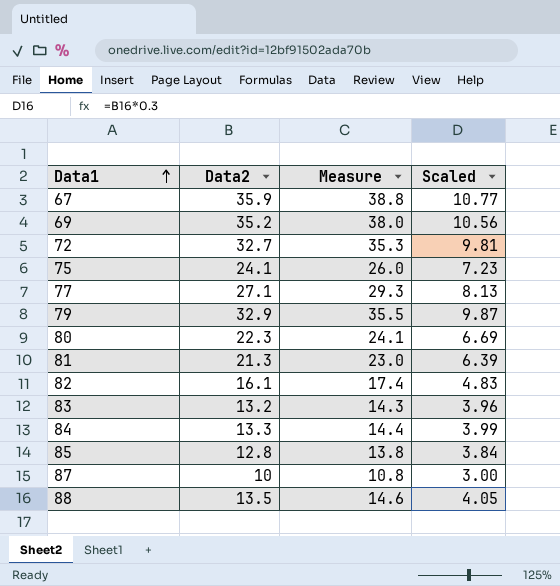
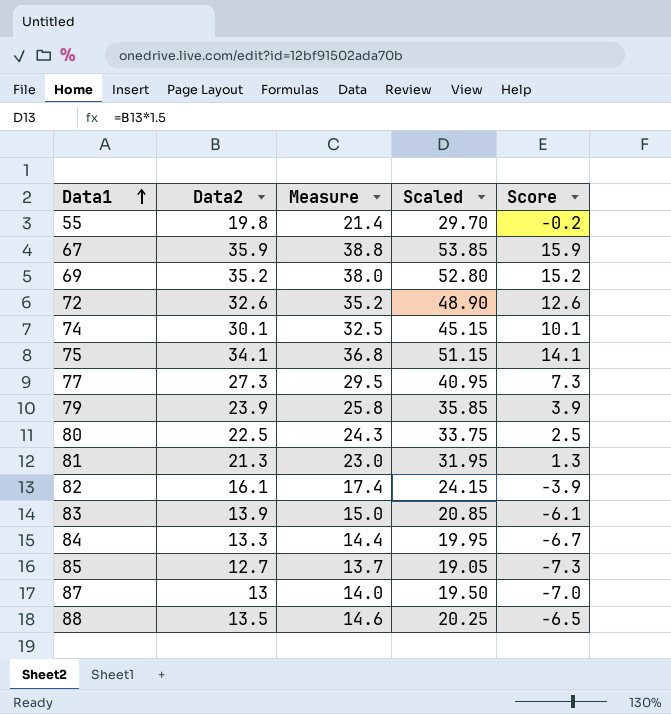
column Scaled | formula: [Data2] * 0.3 -> [Data2] * 1.5
column Score | formula: none -> [Data2] - 20
row 55: none -> 19.8 | 21.4 | 29.70 | -0.2
72 | Data2: 32.7 -> 32.6
72 | Measure: 35.3 -> 35.2
row 74: none -> 30.1 | 32.5 | 45.15 | 10.1
75 | Data2: 24.1 -> 34.1
75 | Measure: 26.0 -> 36.8
77 | Data2: 27.1 -> 27.3
77 | Measure: 29.3 -> 29.5
79 | Data2: 32.9 -> 23.9
79 | Measure: 35.5 -> 25.8
80 | Data2: 22.3 -> 22.5
80 | Measure: 24.1 -> 24.3
83 | Data2: 13.2 -> 13.9
83 | Measure: 14.3 -> 15.0
85 | Data2: 12.8 -> 12.7
85 | Measure: 13.8 -> 13.7
87 | Data2: 10 -> 13
87 | Measure: 10.8 -> 14.0

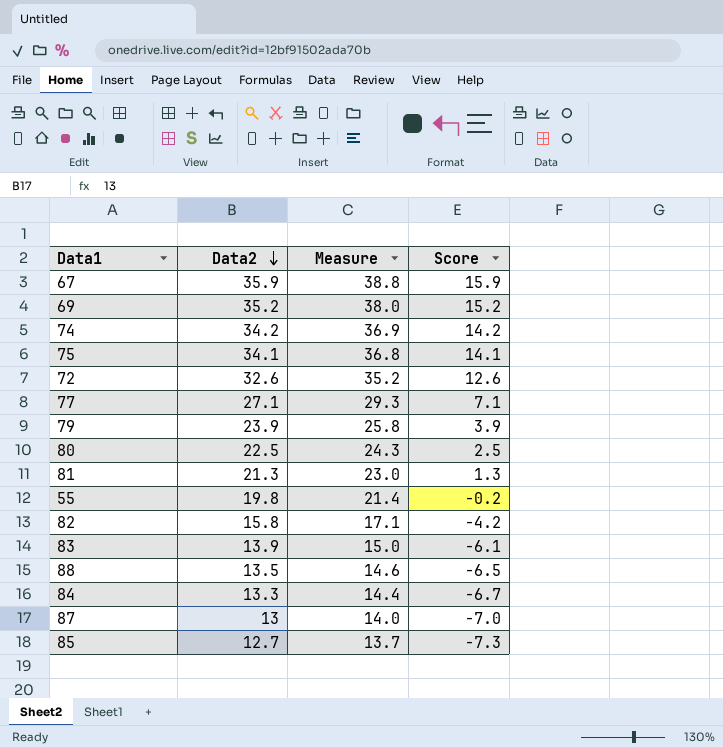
row order: Data1 ascending -> Data2 descending
column Scaled | formula: [Data2] * 1.5 -> none
74 | Data2: 30.1 -> 34.2
74 | Measure: 32.5 -> 36.9
74 | Score: 10.1 -> 14.2
77 | Data2: 27.3 -> 27.1
77 | Measure: 29.5 -> 29.3
77 | Score: 7.3 -> 7.1
82 | Data2: 16.1 -> 15.8
82 | Measure: 17.4 -> 17.1
82 | Score: -3.9 -> -4.2

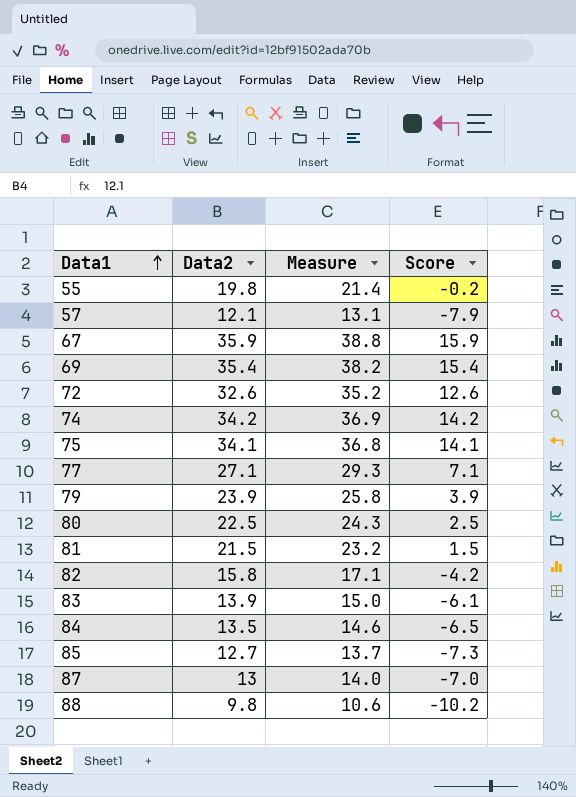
row order: Data2 descending -> Data1 ascending
row 57: none -> 12.1 | 13.1 | -7.9
69 | Data2: 35.2 -> 35.4
69 | Measure: 38.0 -> 38.2
69 | Score: 15.2 -> 15.4
81 | Data2: 21.3 -> 21.5
81 | Measure: 23.0 -> 23.2
81 | Score: 1.3 -> 1.5
84 | Data2: 13.3 -> 13.5
84 | Measure: 14.4 -> 14.6
84 | Score: -6.7 -> -6.5
88 | Data2: 13.5 -> 9.8
88 | Measure: 14.6 -> 10.6
88 | Score: -6.5 -> -10.2

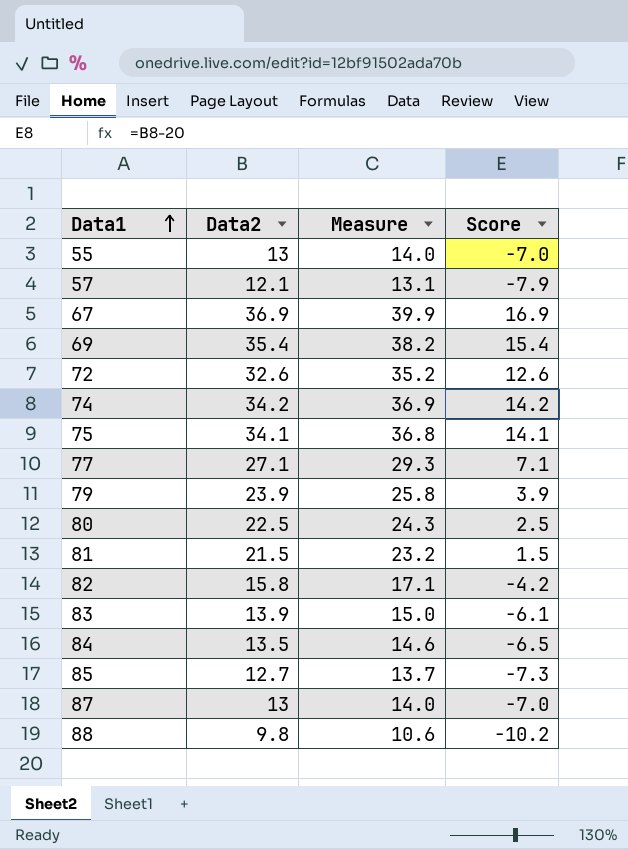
55 | Data2: 19.8 -> 13
55 | Measure: 21.4 -> 14.0
55 | Score: -0.2 -> -7.0
67 | Data2: 35.9 -> 36.9
67 | Measure: 38.8 -> 39.9
67 | Score: 15.9 -> 16.9

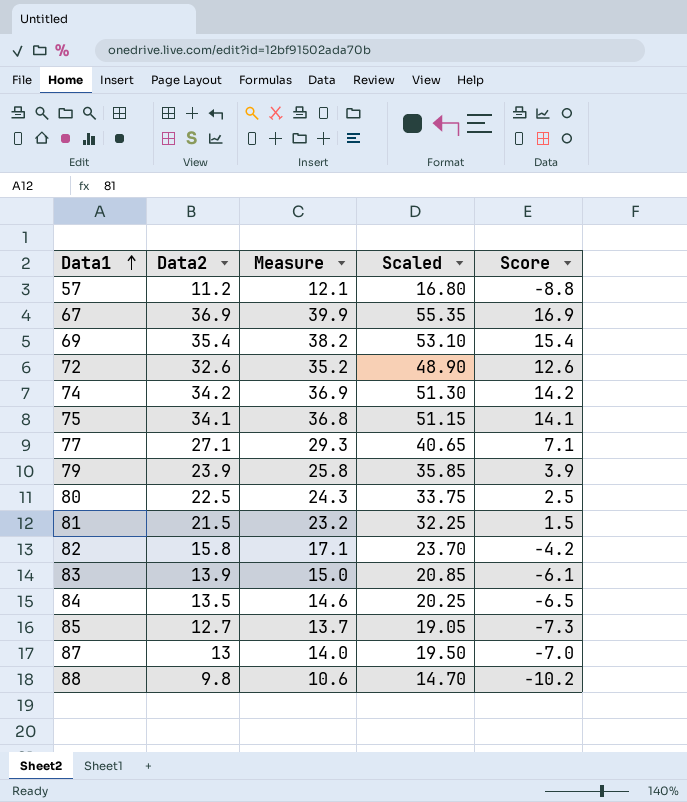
column Scaled | formula: none -> [Data2] * 1.5
row 55: 13 | 14.0 | -7.0 -> none
57 | Data2: 12.1 -> 11.2
57 | Measure: 13.1 -> 12.1
57 | Score: -7.9 -> -8.8

